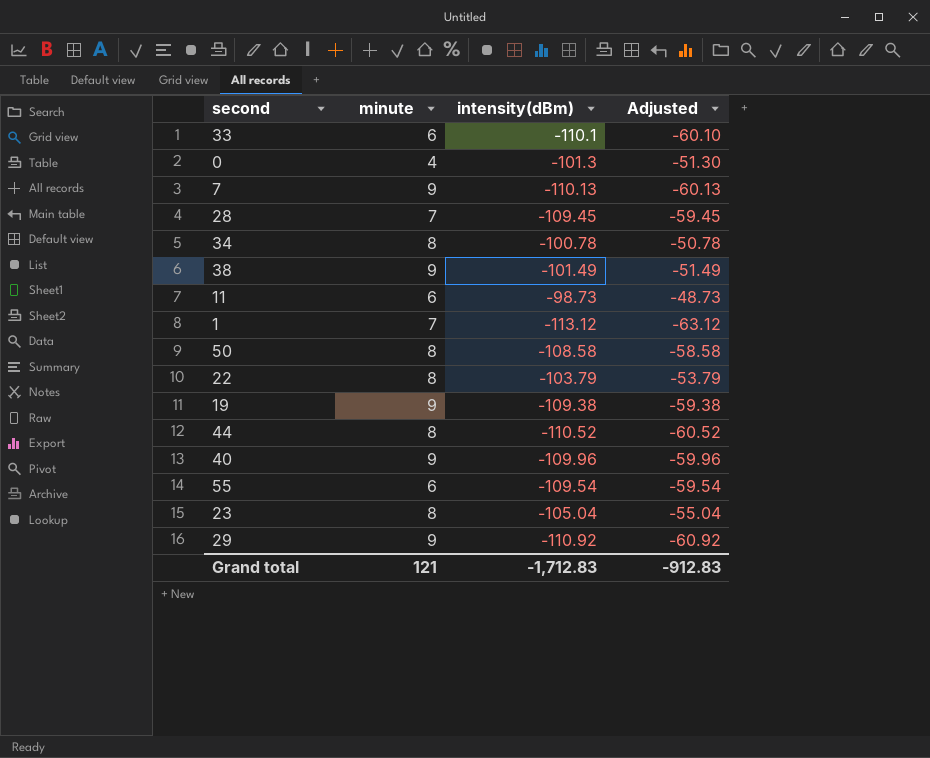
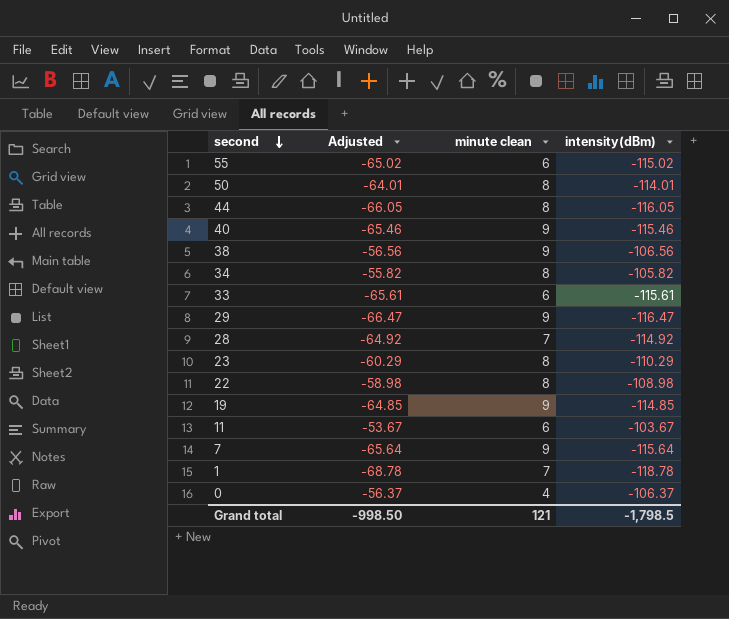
row order: none -> second descending
column Adjusted | position: 4 -> 2
column name: minute -> minute clean
55 | Adjusted: -59.54 -> -65.02
55 | intensity(dBm): -109.54 -> -115.02
50 | Adjusted: -58.58 -> -64.01
50 | intensity(dBm): -108.58 -> -114.01
44 | Adjusted: -60.52 -> -66.05
44 | intensity(dBm): -110.52 -> -116.05
40 | Adjusted: -59.96 -> -65.46
40 | intensity(dBm): -109.96 -> -115.46
38 | Adjusted: -51.49 -> -56.56
38 | intensity(dBm): -101.49 -> -106.56
34 | Adjusted: -50.78 -> -55.82
34 | intensity(dBm): -100.78 -> -105.82
33 | Adjusted: -60.10 -> -65.61
33 | intensity(dBm): -110.1 -> -115.61
29 | Adjusted: -60.92 -> -66.47
29 | intensity(dBm): -110.92 -> -116.47
28 | Adjusted: -59.45 -> -64.92
28 | intensity(dBm): -109.45 -> -114.92
23 | Adjusted: -55.04 -> -60.29
23 | intensity(dBm): -105.04 -> -110.29
22 | Adjusted: -53.79 -> -58.98
22 | intensity(dBm): -103.79 -> -108.98
19 | Adjusted: -59.38 -> -64.85
19 | intensity(dBm): -109.38 -> -114.85
11 | Adjusted: -48.73 -> -53.67
11 | intensity(dBm): -98.73 -> -103.67
7 | Adjusted: -60.13 -> -65.64
7 | intensity(dBm): -110.13 -> -115.64
1 | Adjusted: -63.12 -> -68.78
1 | intensity(dBm): -113.12 -> -118.78
0 | Adjusted: -51.30 -> -56.37
0 | intensity(dBm): -101.3 -> -106.37
Grand total | Adjusted: -912.83 -> -998.50
Grand total | intensity(dBm): -1,712.83 -> -1,798.5

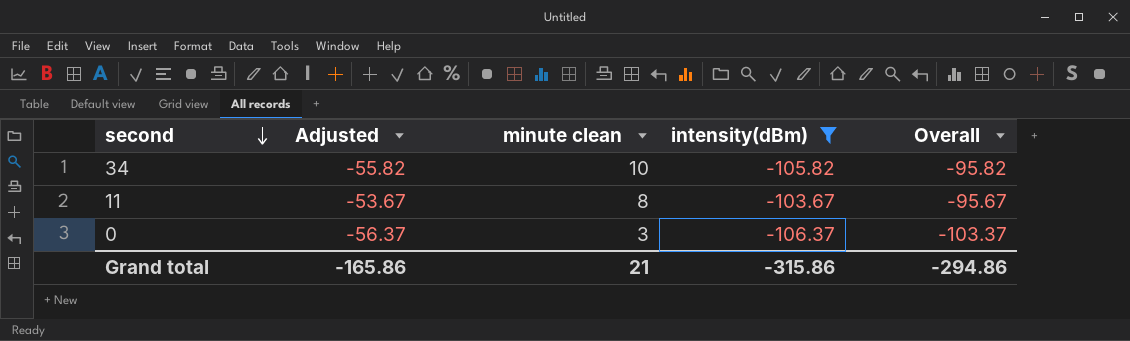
filter: none -> intensity(dBm) >= -106.37
column Overall | formula: none -> [minute clean] + [intensity(dBm)]
34 | minute clean: 8 -> 10
11 | minute clean: 6 -> 8
0 | minute clean: 4 -> 3
Grand total | Adjusted: -998.50 -> -165.86
Grand total | minute clean: 121 -> 21
Grand total | intensity(dBm): -1,798.5 -> -315.86

